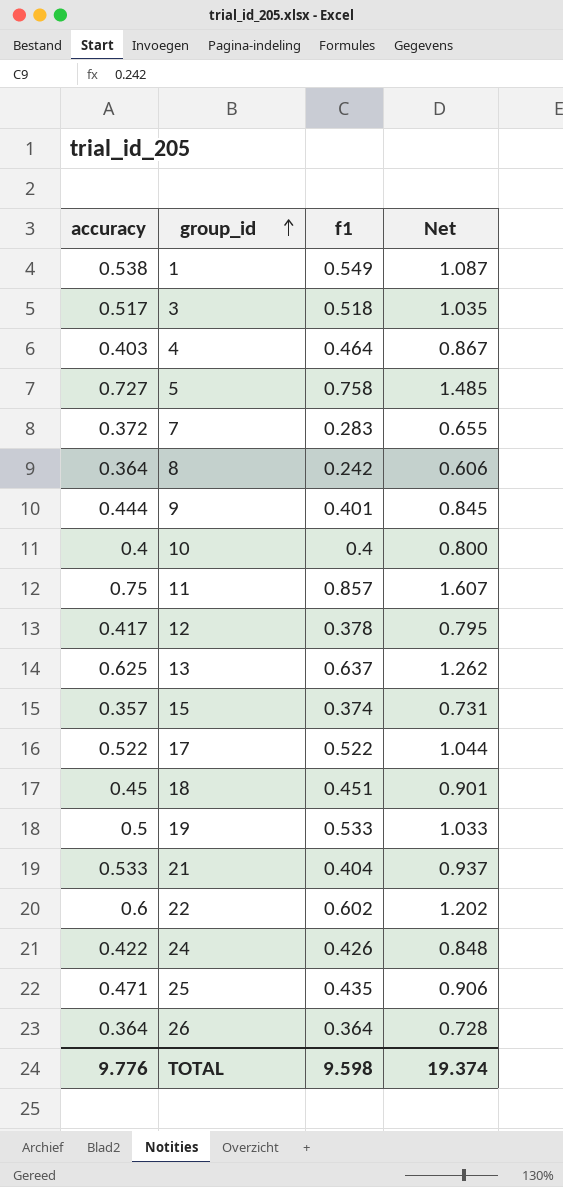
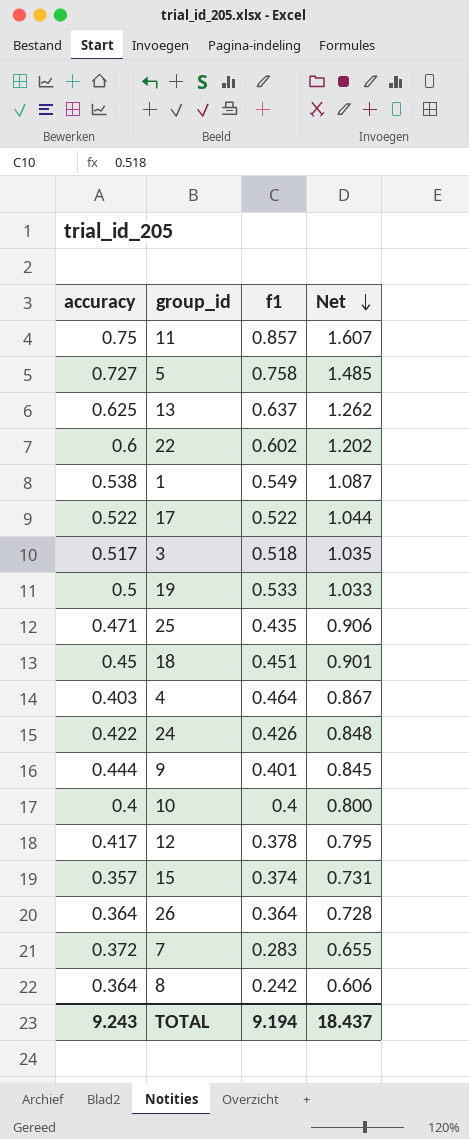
row order: group_id ascending -> Net descending
row 21: 0.533 | 0.404 | 0.937 -> none
TOTAL | accuracy: 9.776 -> 9.243
TOTAL | f1: 9.598 -> 9.194
TOTAL | Net: 19.374 -> 18.437

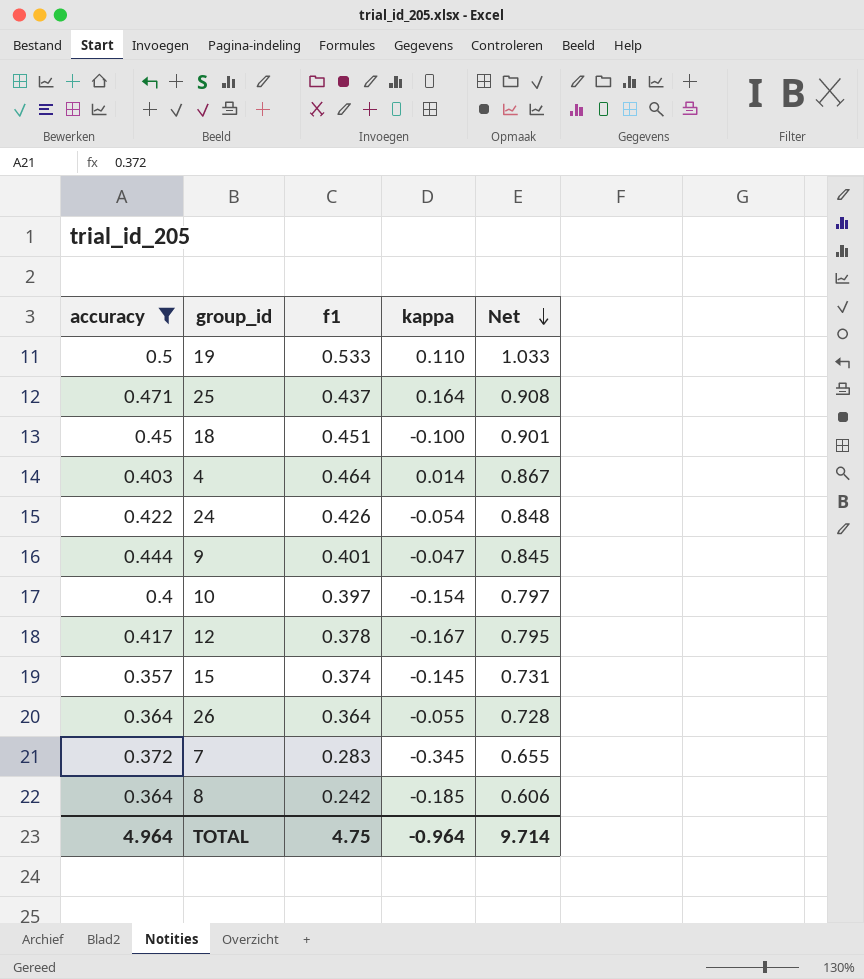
filter: none -> accuracy <= 0.5
column kappa | position: none -> 4
25 | f1: 0.435 -> 0.437
25 | Net: 0.906 -> 0.908
10 | f1: 0.4 -> 0.397
10 | Net: 0.800 -> 0.797
TOTAL | accuracy: 9.243 -> 4.964
TOTAL | f1: 9.194 -> 4.75
TOTAL | Net: 18.437 -> 9.714

